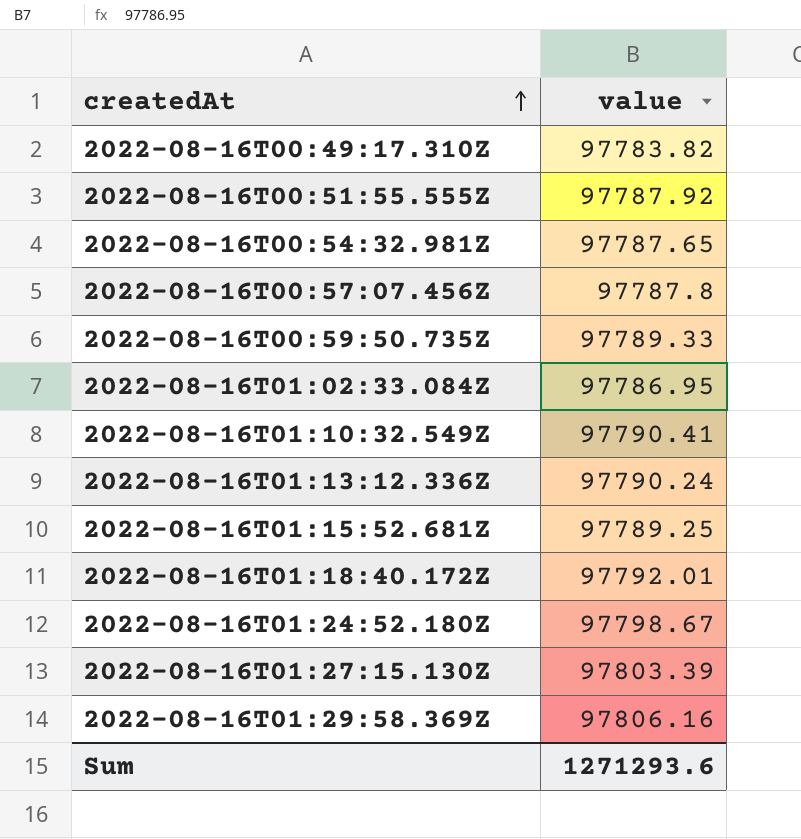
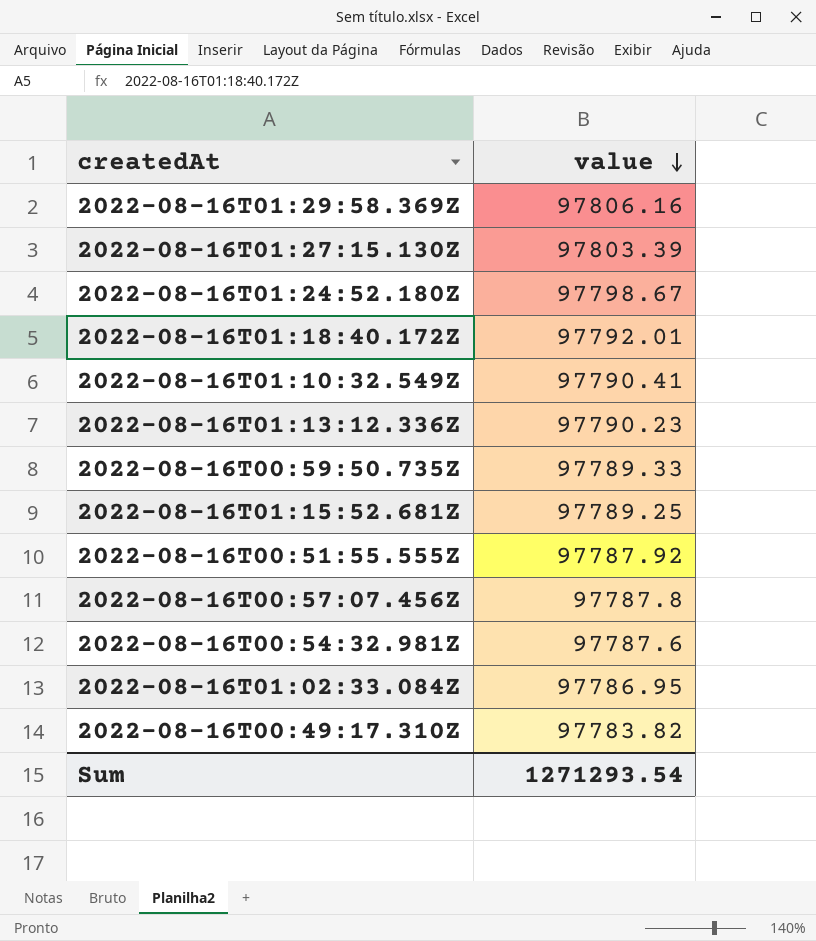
row order: createdAt ascending -> value descending
2022-08-16T01:13:12.336Z | value: 97790.24 -> 97790.23
2022-08-16T00:54:32.981Z | value: 97787.65 -> 97787.6
Sum | value: 1271293.6 -> 1271293.54

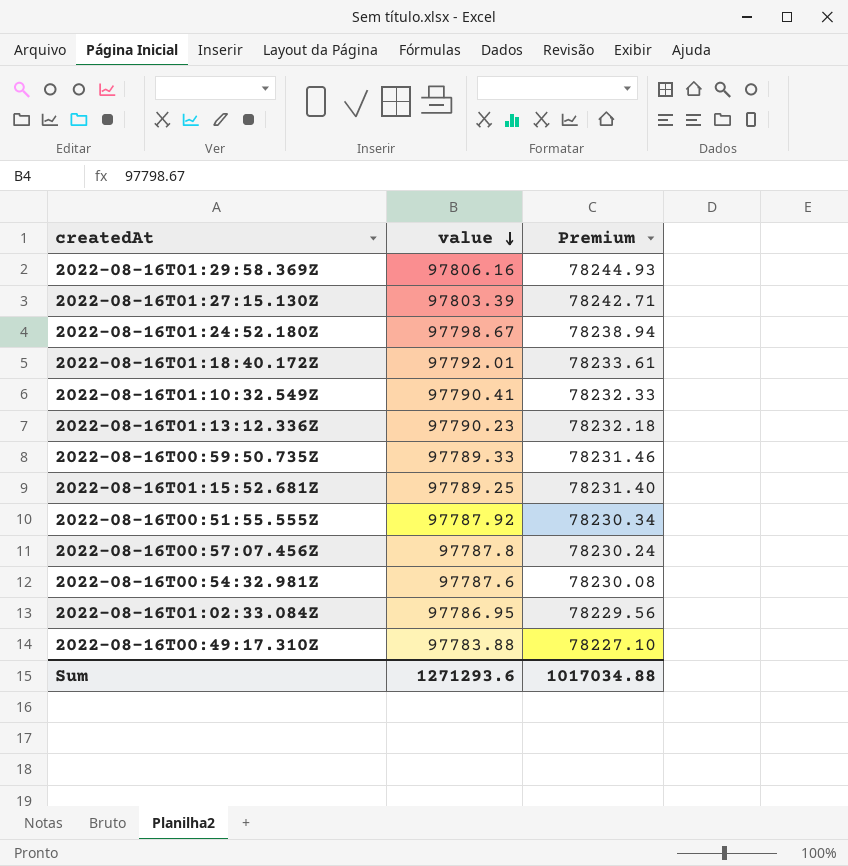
column Premium | formula: none -> [value] * 0.8
2022-08-16T00:49:17.310Z | value: 97783.82 -> 97783.88
Sum | value: 1271293.54 -> 1271293.6

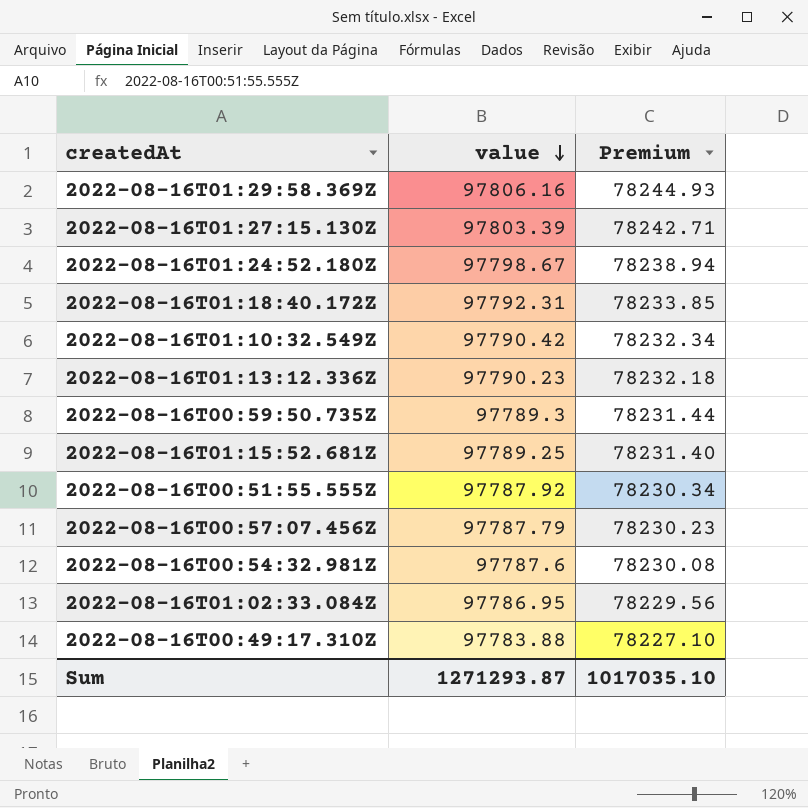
2022-08-16T01:18:40.172Z | value: 97792.01 -> 97792.31
2022-08-16T01:18:40.172Z | Premium: 78233.61 -> 78233.85
2022-08-16T01:10:32.549Z | value: 97790.41 -> 97790.42
2022-08-16T01:10:32.549Z | Premium: 78232.33 -> 78232.34
2022-08-16T00:59:50.735Z | value: 97789.33 -> 97789.3
2022-08-16T00:59:50.735Z | Premium: 78231.46 -> 78231.44
2022-08-16T00:57:07.456Z | value: 97787.8 -> 97787.79
2022-08-16T00:57:07.456Z | Premium: 78230.24 -> 78230.23
Sum | value: 1271293.6 -> 1271293.87
Sum | Premium: 1017034.88 -> 1017035.10

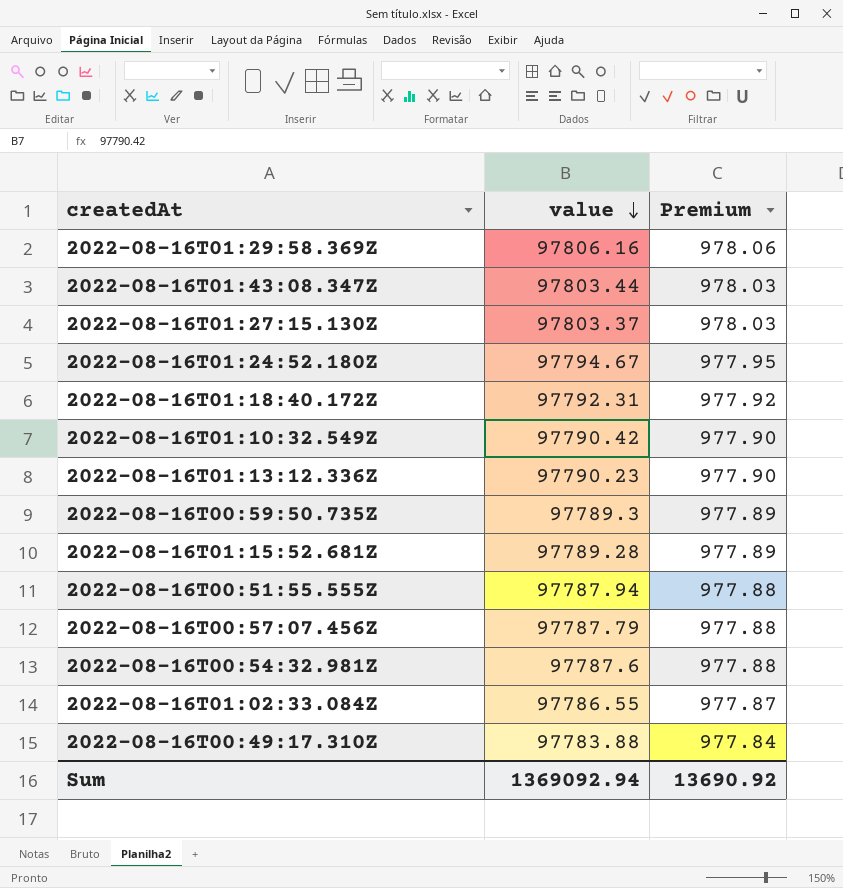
column Premium | formula: [value] * 0.8 -> [value] * 0.01
row 2022-08-16T01:43:08.347Z: none -> 97803.44 | 978.03
2022-08-16T01:27:15.130Z | value: 97803.39 -> 97803.37
2022-08-16T01:24:52.180Z | value: 97798.67 -> 97794.67
2022-08-16T01:15:52.681Z | value: 97789.25 -> 97789.28
2022-08-16T00:51:55.555Z | value: 97787.92 -> 97787.94
2022-08-16T01:02:33.084Z | value: 97786.95 -> 97786.55
Sum | value: 1271293.87 -> 1369092.94
Sum | Premium: 1017035.10 -> 13690.92

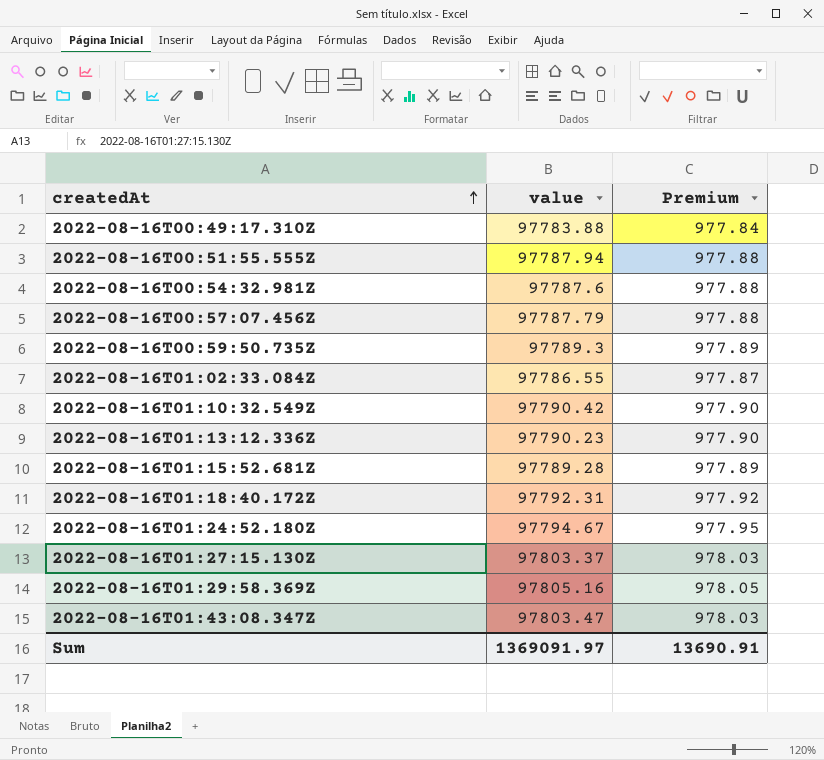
row order: value descending -> createdAt ascending
2022-08-16T01:29:58.369Z | value: 97806.16 -> 97805.16
2022-08-16T01:29:58.369Z | Premium: 978.06 -> 978.05
2022-08-16T01:43:08.347Z | value: 97803.44 -> 97803.47
Sum | value: 1369092.94 -> 1369091.97
Sum | Premium: 13690.92 -> 13690.91

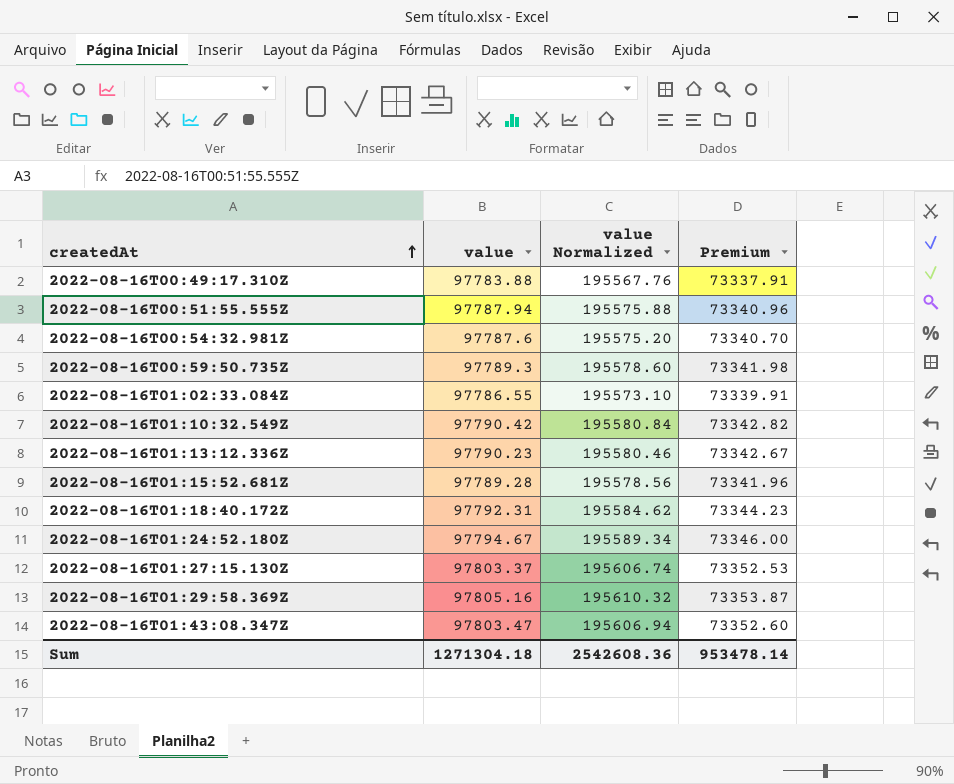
column value Normalized | formula: none -> [value] * 2
column Premium | formula: [value] * 0.01 -> [value] * 0.75
row 2022-08-16T00:57:07.456Z: 97787.79 | 977.88 -> none
Sum | value: 1369091.97 -> 1271304.18
Sum | Premium: 13690.91 -> 953478.14

